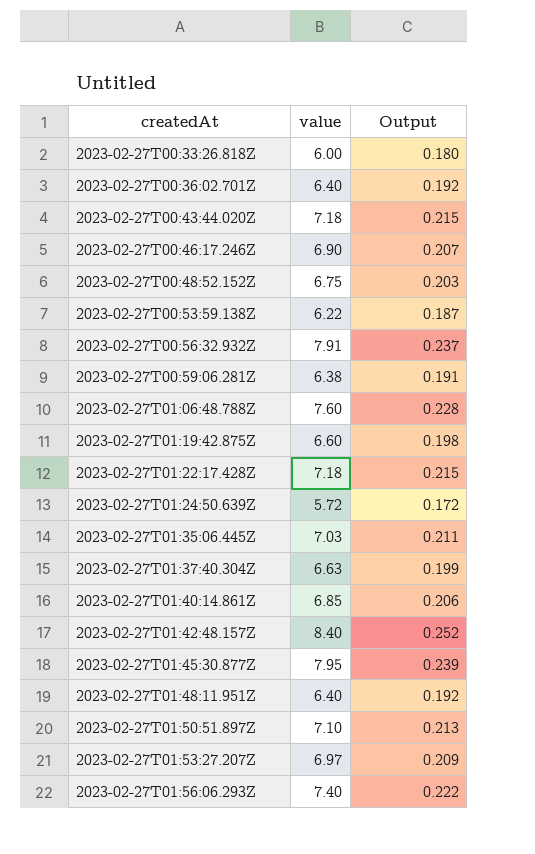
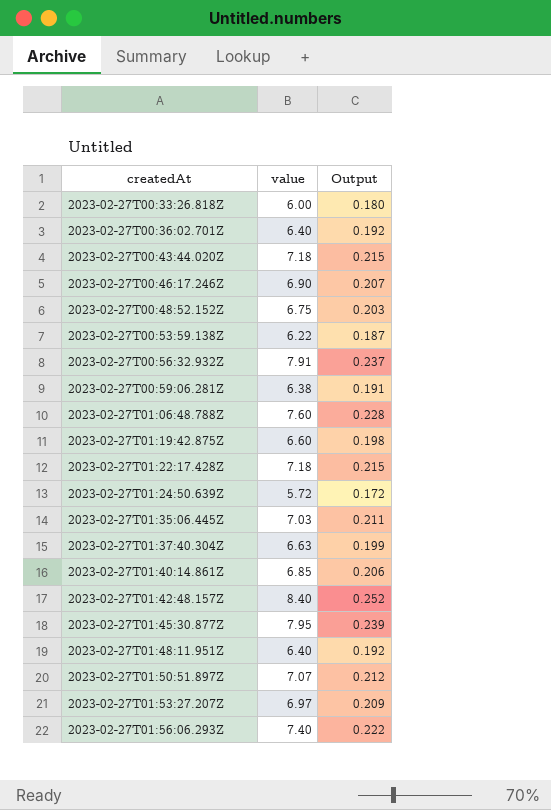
2023-02-27T01:50:51.897Z | value: 7.10 -> 7.07
2023-02-27T01:50:51.897Z | Output: 0.213 -> 0.212

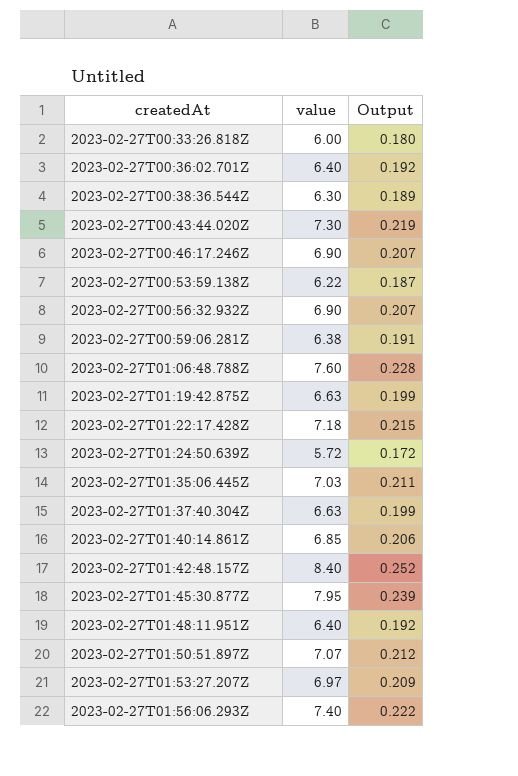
row 2023-02-27T00:48:52.152Z: 6.75 | 0.203 -> none
row 2023-02-27T00:38:36.544Z: none -> 6.30 | 0.189
2023-02-27T00:43:44.020Z | value: 7.18 -> 7.30
2023-02-27T00:43:44.020Z | Output: 0.215 -> 0.219
2023-02-27T00:56:32.932Z | value: 7.91 -> 6.90
2023-02-27T00:56:32.932Z | Output: 0.237 -> 0.207
2023-02-27T01:19:42.875Z | value: 6.60 -> 6.63
2023-02-27T01:19:42.875Z | Output: 0.198 -> 0.199

